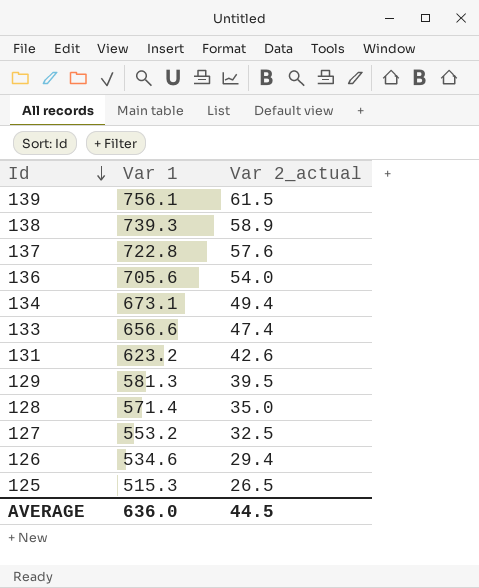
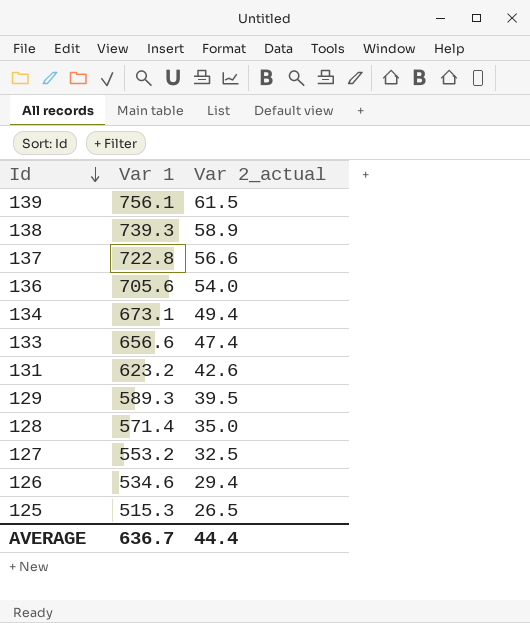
137 | Var 2_actual: 57.6 -> 56.6
129 | Var 1: 581.3 -> 589.3
AVERAGE | Var 1: 636.0 -> 636.7
AVERAGE | Var 2_actual: 44.5 -> 44.4

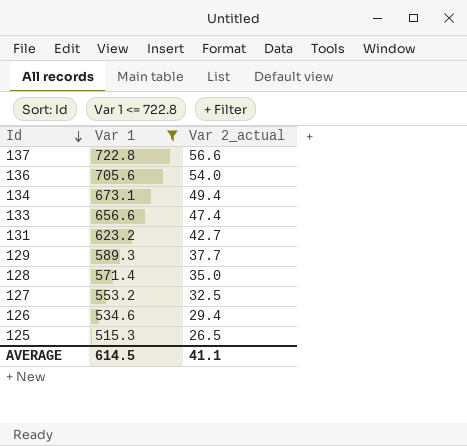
filter: none -> Var 1 <= 722.8
131 | Var 2_actual: 42.6 -> 42.7
129 | Var 2_actual: 39.5 -> 37.7
AVERAGE | Var 1: 636.7 -> 614.5
AVERAGE | Var 2_actual: 44.4 -> 41.1

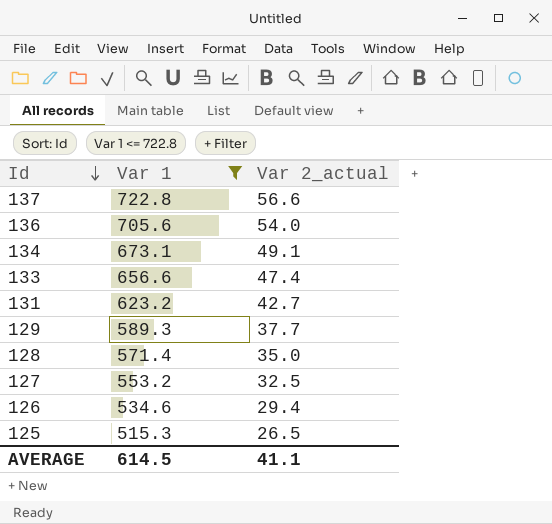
134 | Var 2_actual: 49.4 -> 49.1

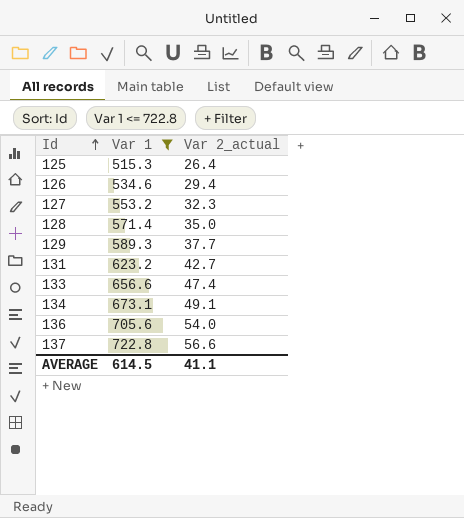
row order: Id descending -> Id ascending
125 | Var 2_actual: 26.5 -> 26.4
127 | Var 2_actual: 32.5 -> 32.3

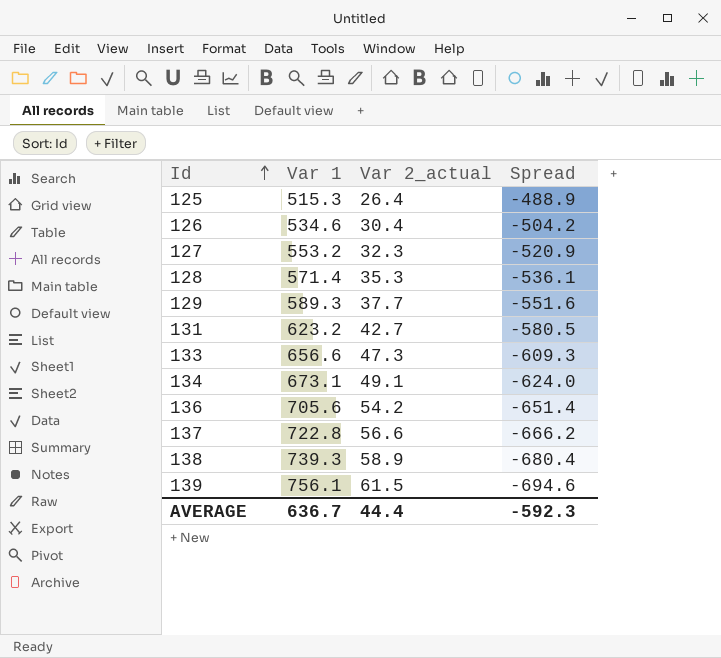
filter: Var 1 <= 722.8 -> none
column Spread | formula: none -> [Var 2_actual] - [Var 1]
126 | Var 2_actual: 29.4 -> 30.4
128 | Var 2_actual: 35.0 -> 35.3
133 | Var 2_actual: 47.4 -> 47.3
136 | Var 2_actual: 54.0 -> 54.2
AVERAGE | Var 1: 614.5 -> 636.7
AVERAGE | Var 2_actual: 41.1 -> 44.4

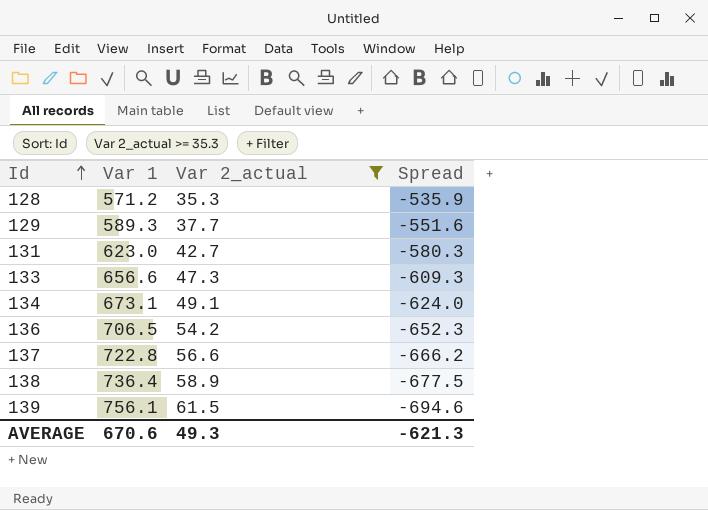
filter: none -> Var 2_actual >= 35.3
128 | Var 1: 571.4 -> 571.2
128 | Spread: -536.1 -> -535.9
131 | Var 1: 623.2 -> 623.0
131 | Spread: -580.5 -> -580.3
136 | Var 1: 705.6 -> 706.5
136 | Spread: -651.4 -> -652.3
138 | Var 1: 739.3 -> 736.4
138 | Spread: -680.4 -> -677.5
AVERAGE | Var 1: 636.7 -> 670.6
AVERAGE | Var 2_actual: 44.4 -> 49.3
AVERAGE | Spread: -592.3 -> -621.3

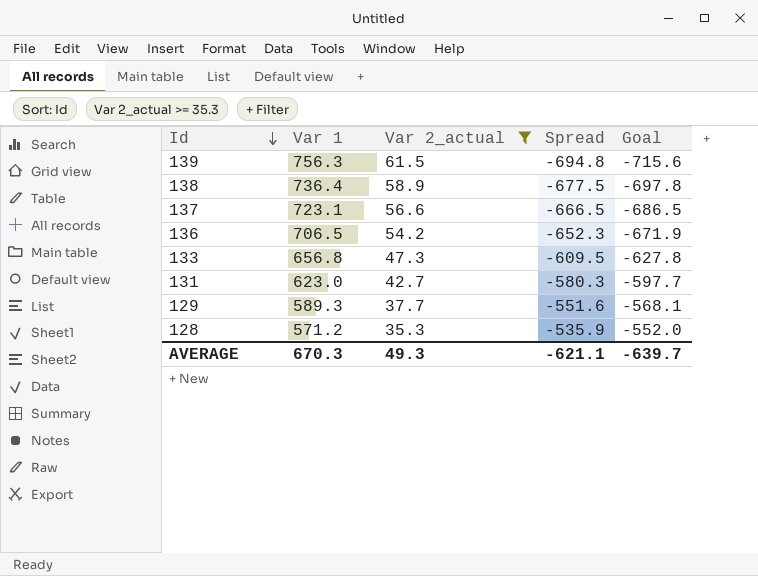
row order: Id ascending -> Id descending
column Goal | formula: none -> [Spread] * 1.03
row 134: 673.1 | 49.1 | -624.0 -> none
139 | Var 1: 756.1 -> 756.3
139 | Spread: -694.6 -> -694.8
137 | Var 1: 722.8 -> 723.1
137 | Spread: -666.2 -> -666.5
133 | Var 1: 656.6 -> 656.8
133 | Spread: -609.3 -> -609.5
AVERAGE | Var 1: 670.6 -> 670.3
AVERAGE | Spread: -621.3 -> -621.1

